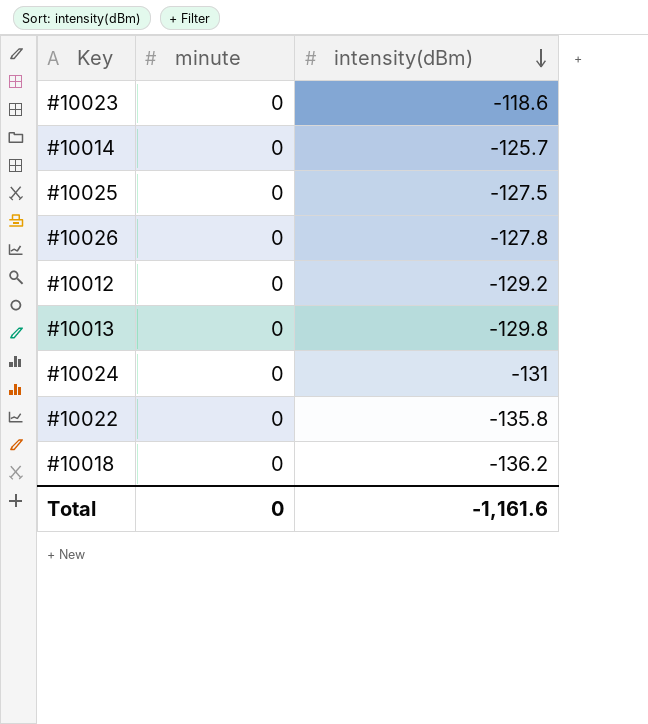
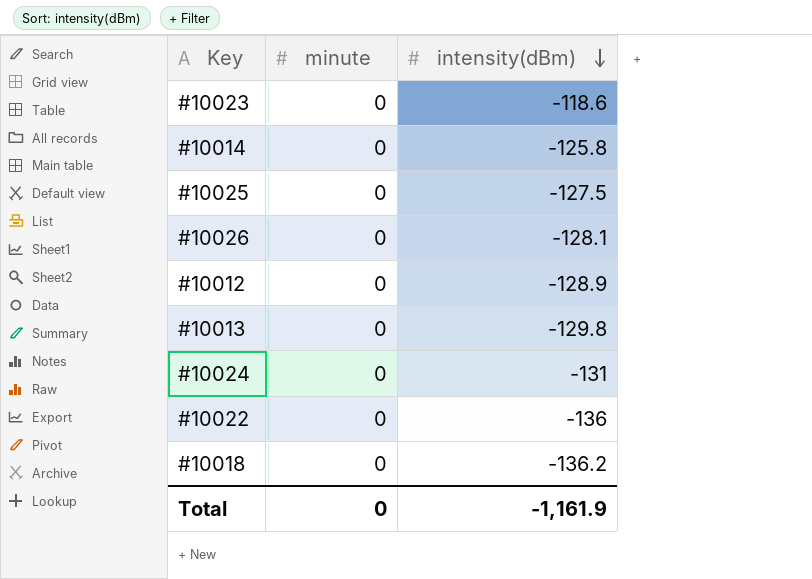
#10014 | intensity(dBm): -125.7 -> -125.8
#10026 | intensity(dBm): -127.8 -> -128.1
#10012 | intensity(dBm): -129.2 -> -128.9
#10022 | intensity(dBm): -135.8 -> -136
Total | intensity(dBm): -1,161.6 -> -1,161.9

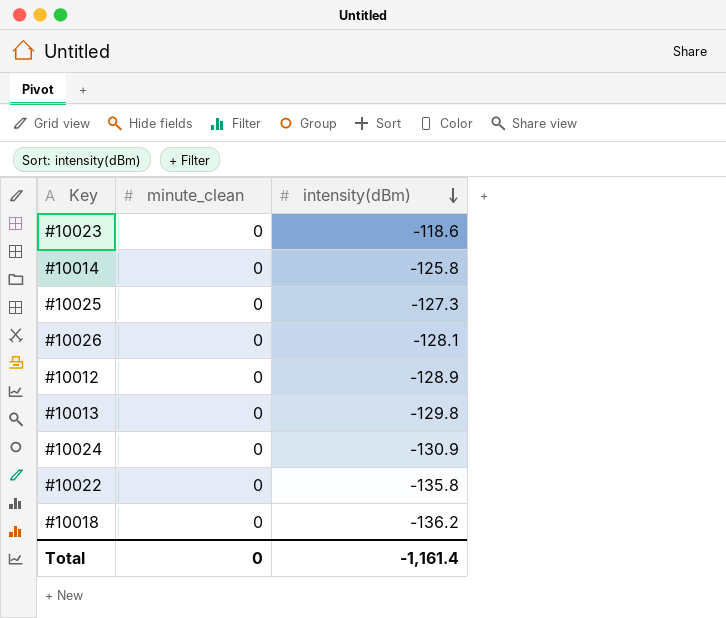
column name: minute -> minute_clean
#10025 | intensity(dBm): -127.5 -> -127.3
#10024 | intensity(dBm): -131 -> -130.9
#10022 | intensity(dBm): -136 -> -135.8
Total | intensity(dBm): -1,161.9 -> -1,161.4

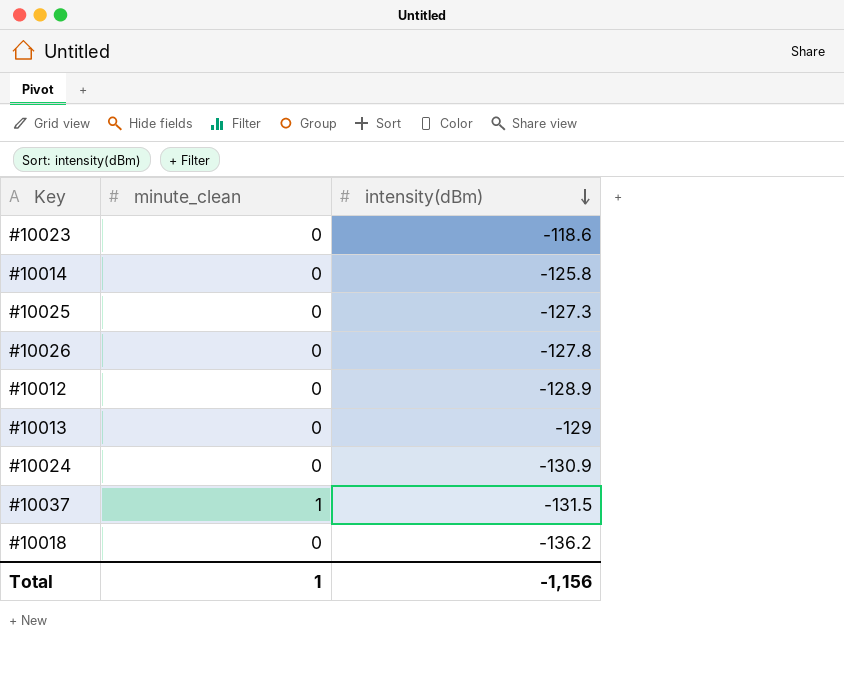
row #10022: 0 | -135.8 -> none
#10026 | intensity(dBm): -128.1 -> -127.8
#10013 | intensity(dBm): -129.8 -> -129
row #10037: none -> 1 | -131.5
Total | minute_clean: 0 -> 1
Total | intensity(dBm): -1,161.4 -> -1,156

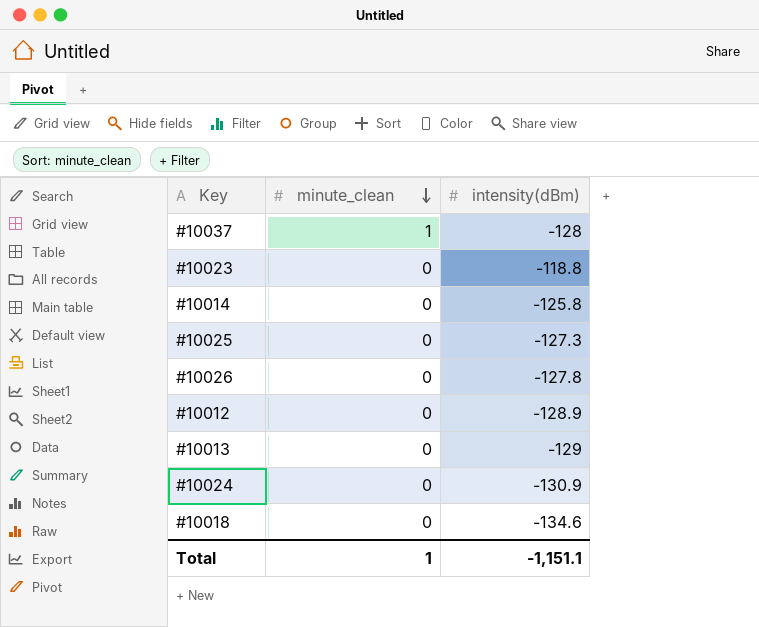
row order: intensity(dBm) descending -> minute_clean descending
#10037 | intensity(dBm): -131.5 -> -128
#10023 | intensity(dBm): -118.6 -> -118.8
#10018 | intensity(dBm): -136.2 -> -134.6
Total | intensity(dBm): -1,156 -> -1,151.1

